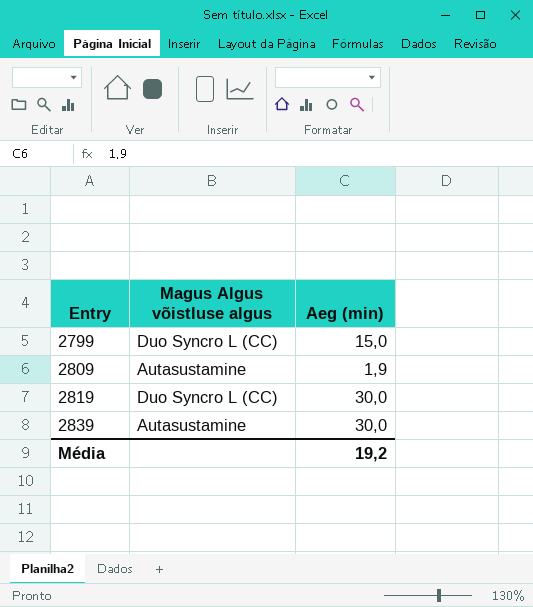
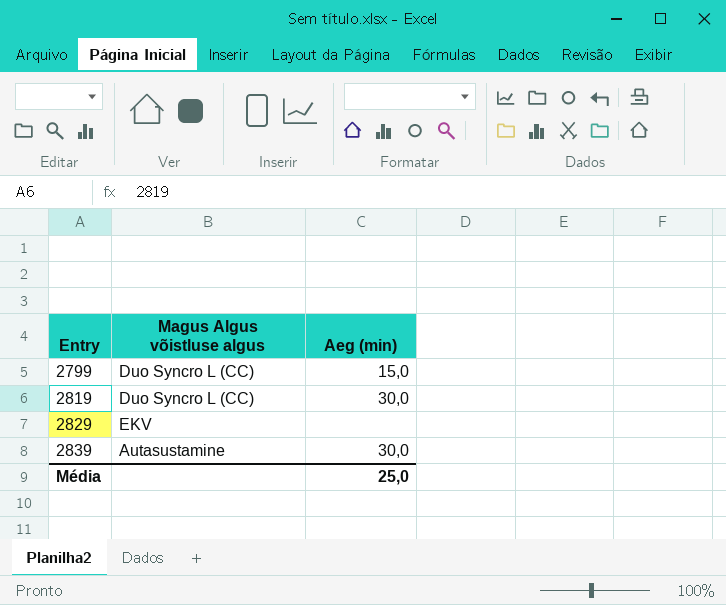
row 2809: Autasustamine | 1,9 -> none
row 2829: none -> EKV | none
Média | Aeg (min): 19,2 -> 25,0

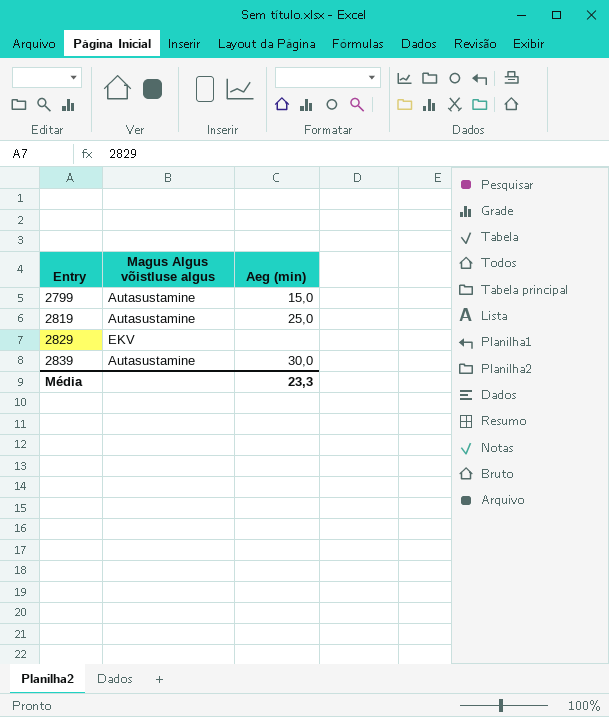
2799 | Magus Algus võistluse algus: Duo Syncro L (CC) -> Autasustamine
2819 | Magus Algus võistluse algus: Duo Syncro L (CC) -> Autasustamine
2819 | Aeg (min): 30,0 -> 25,0
Média | Aeg (min): 25,0 -> 23,3

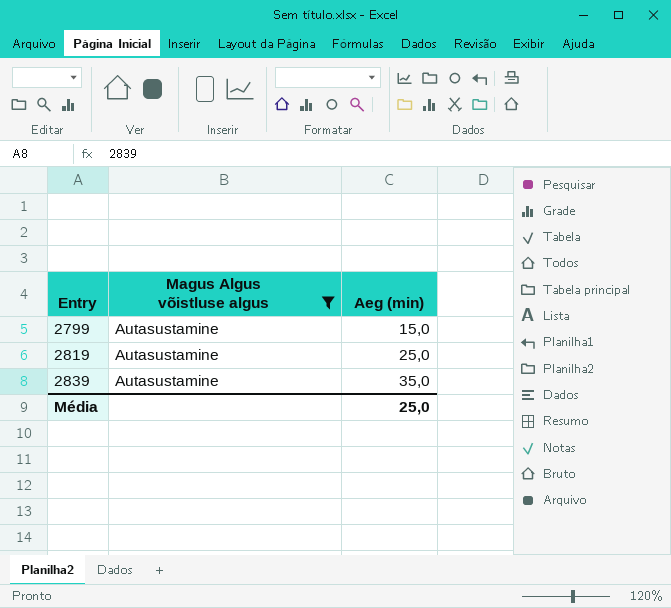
filter: none -> Magus Algus võistluse algus = Autasustamine
2839 | Aeg (min): 30,0 -> 35,0
Média | Aeg (min): 23,3 -> 25,0

